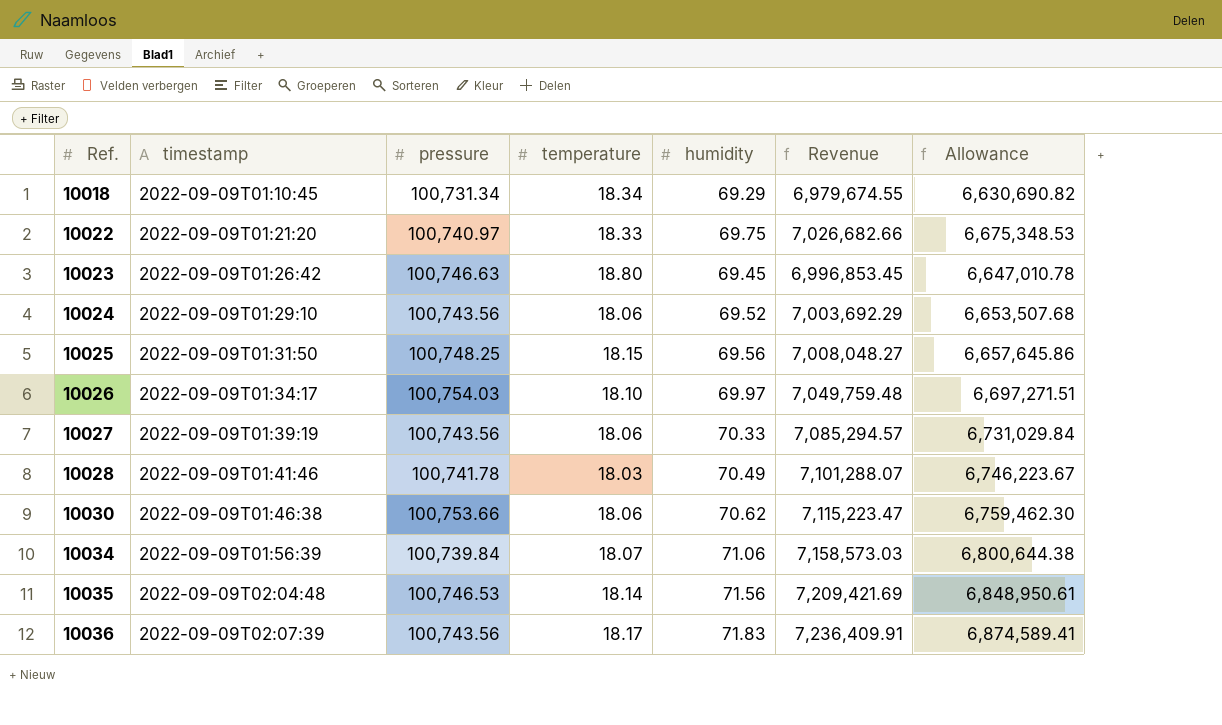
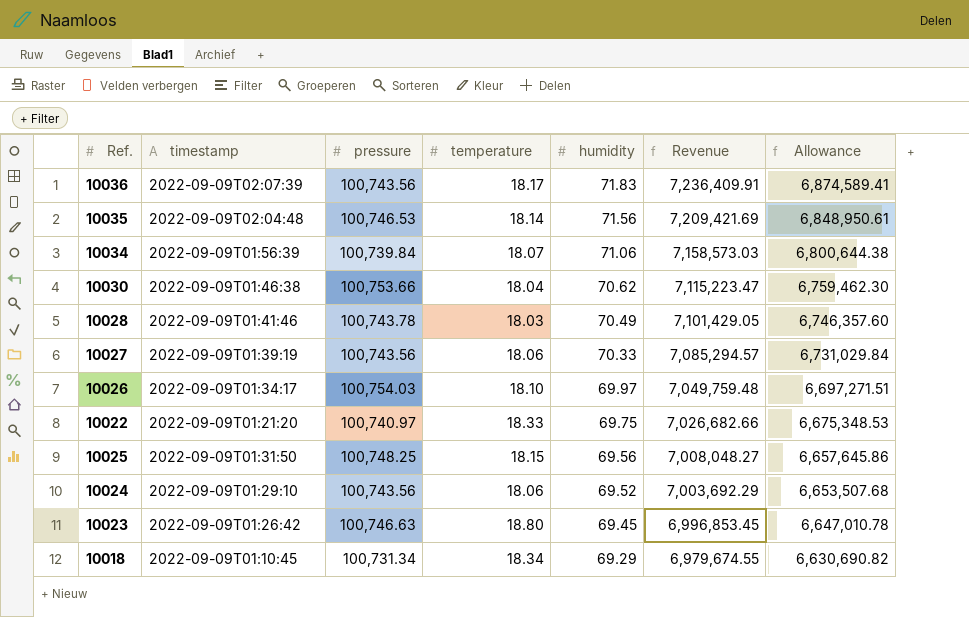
row order: Ref. ascending -> humidity descending
10030 | temperature: 18.06 -> 18.04
10028 | pressure: 100,741.78 -> 100,743.78
10028 | Revenue: 7,101,288.07 -> 7,101,429.05
10028 | Allowance: 6,746,223.67 -> 6,746,357.60

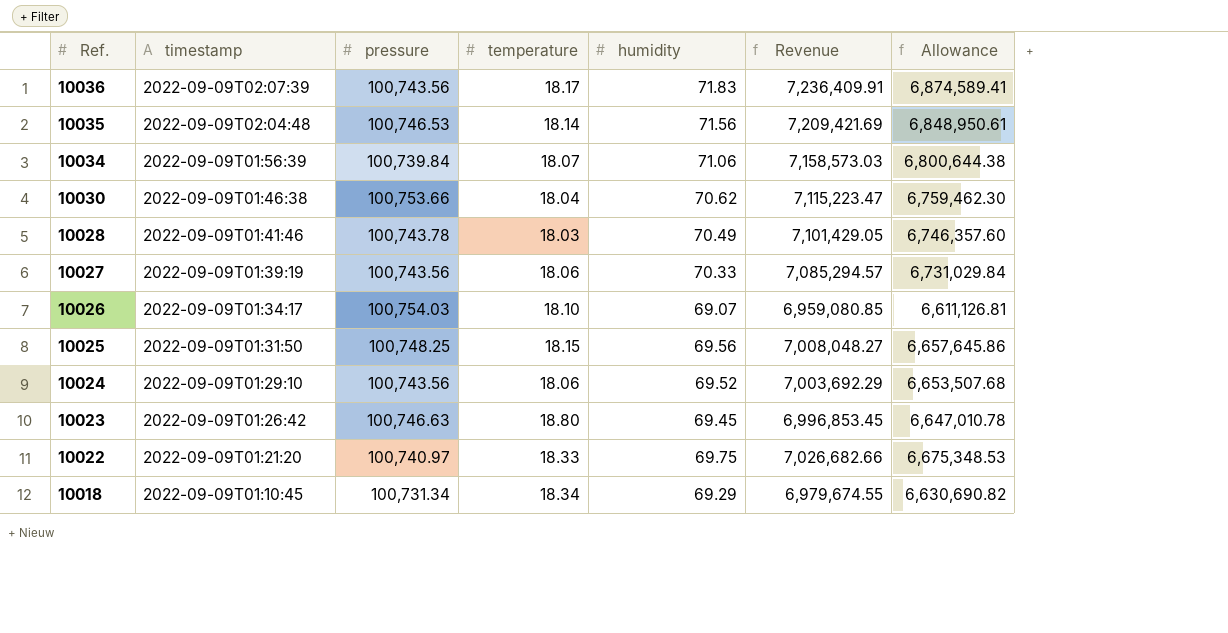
row order: humidity descending -> Ref. descending
10026 | humidity: 69.97 -> 69.07
10026 | Revenue: 7,049,759.48 -> 6,959,080.85
10026 | Allowance: 6,697,271.51 -> 6,611,126.81

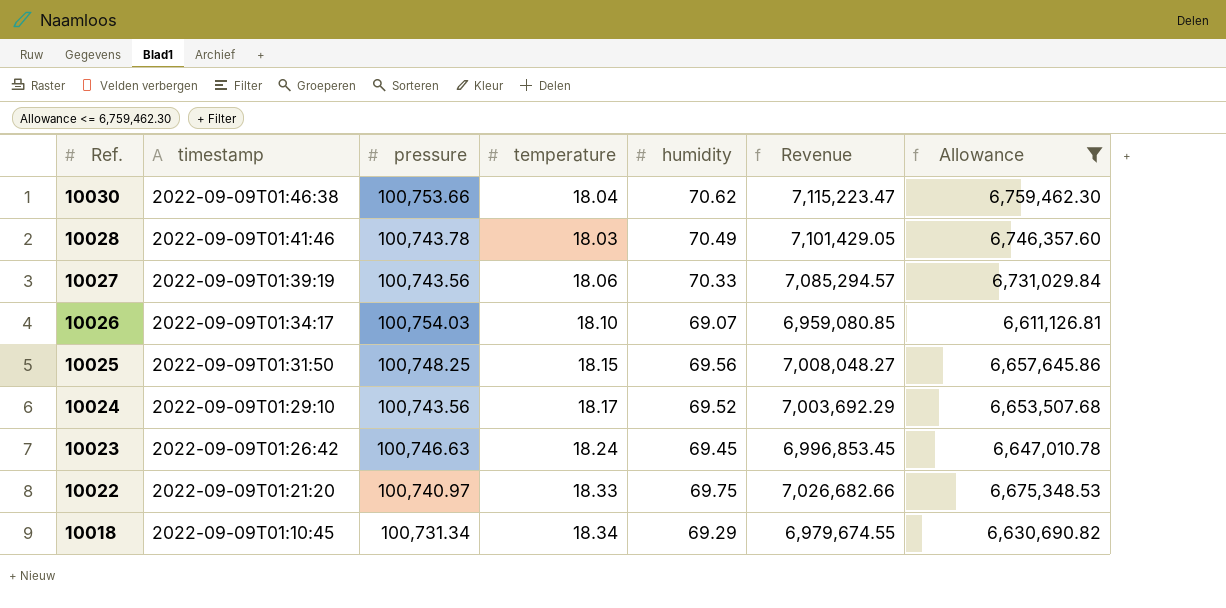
filter: none -> Allowance <= 6,759,462.30
10024 | temperature: 18.06 -> 18.17
10023 | temperature: 18.80 -> 18.24

